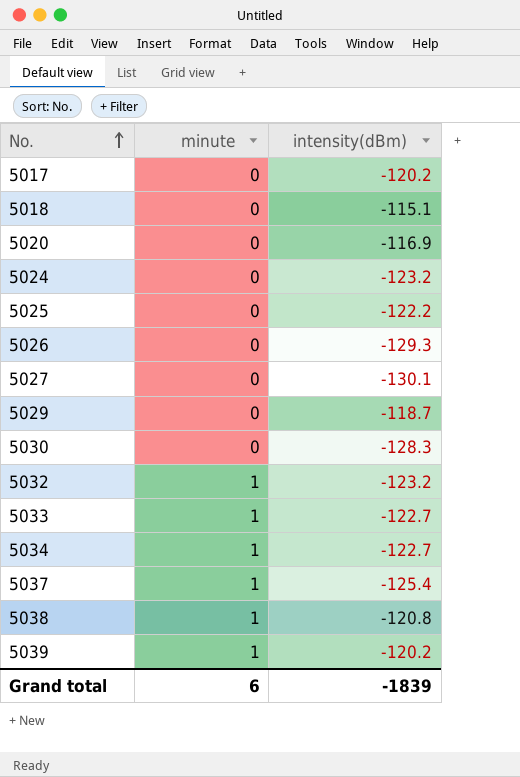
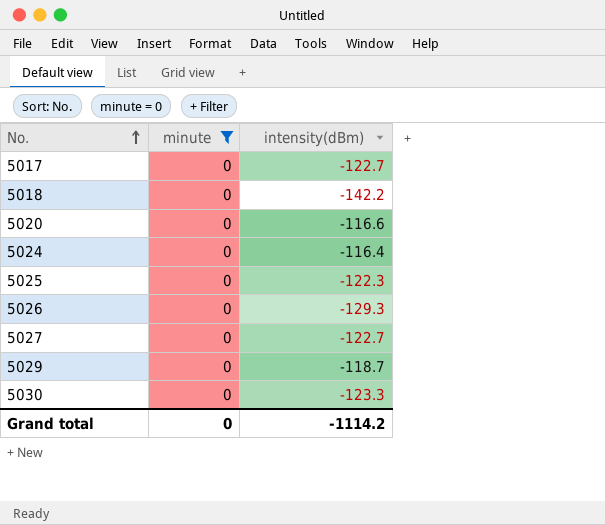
filter: none -> minute = 0
5017 | intensity(dBm): -120.2 -> -122.7
5018 | intensity(dBm): -115.1 -> -142.2
5020 | intensity(dBm): -116.9 -> -116.6
5024 | intensity(dBm): -123.2 -> -116.4
5025 | intensity(dBm): -122.2 -> -122.3
5027 | intensity(dBm): -130.1 -> -122.7
5030 | intensity(dBm): -128.3 -> -123.3
Grand total | minute: 6 -> 0
Grand total | intensity(dBm): -1839 -> -1114.2

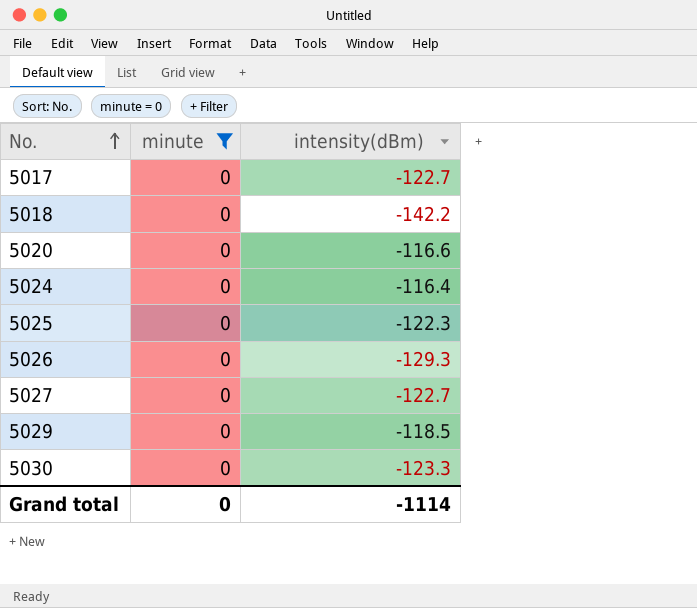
5029 | intensity(dBm): -118.7 -> -118.5
Grand total | intensity(dBm): -1114.2 -> -1114

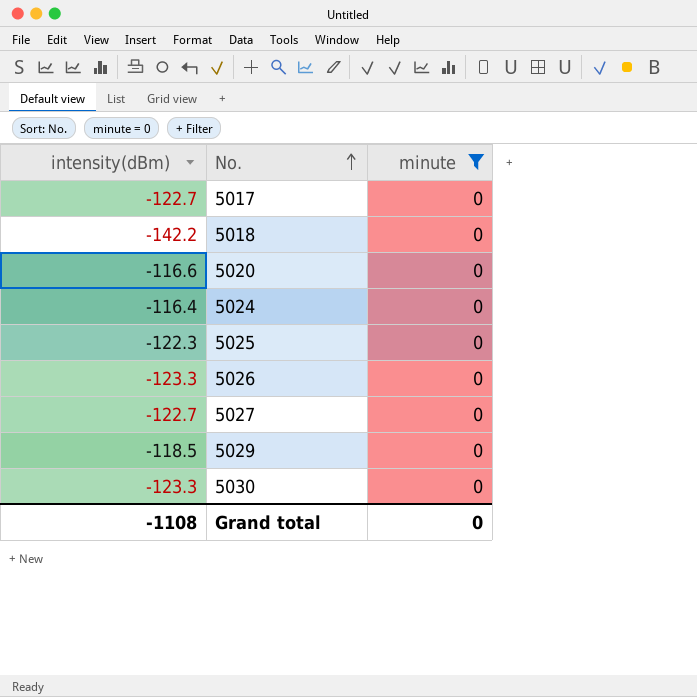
column intensity(dBm) | position: 3 -> 1
5026 | intensity(dBm): -129.3 -> -123.3
Grand total | intensity(dBm): -1114 -> -1108

